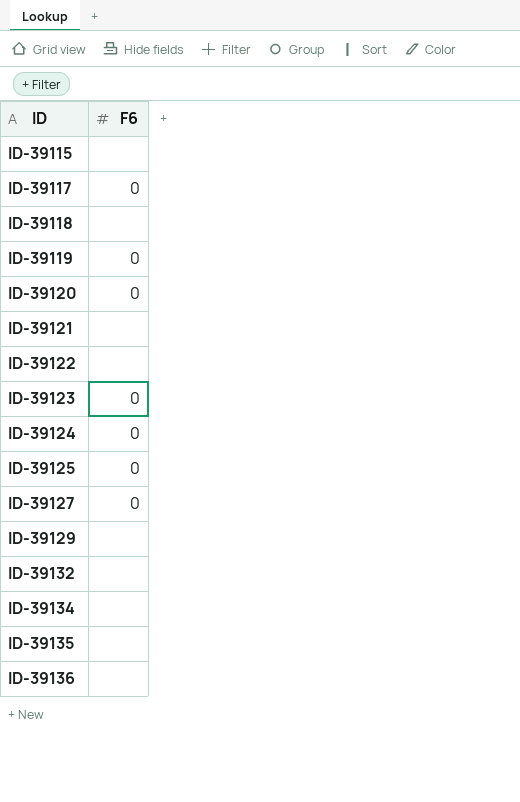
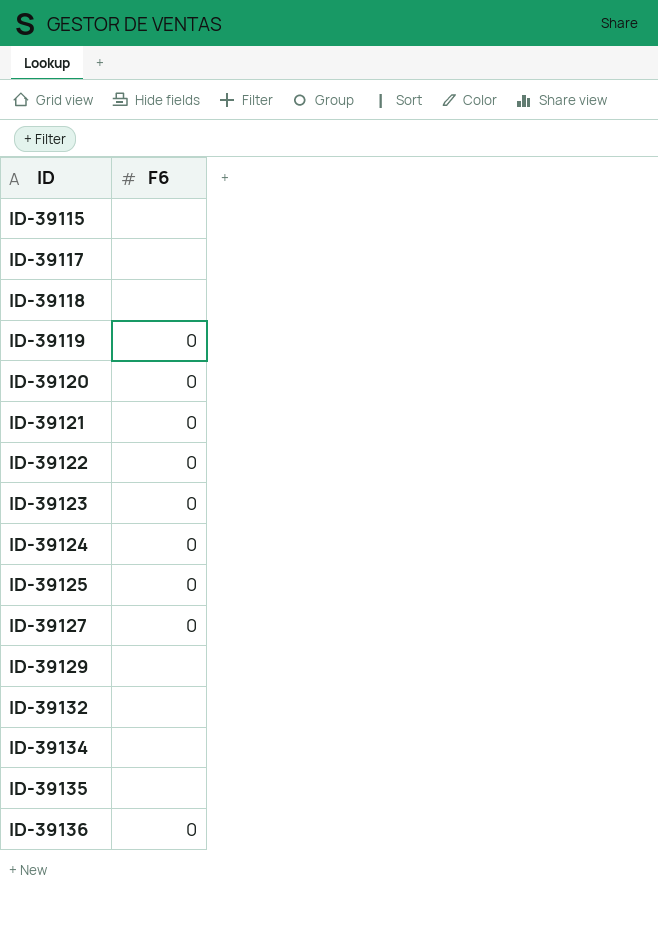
ID-39117 | F6: 0 -> none
ID-39121 | F6: none -> 0
ID-39122 | F6: none -> 0
ID-39136 | F6: none -> 0

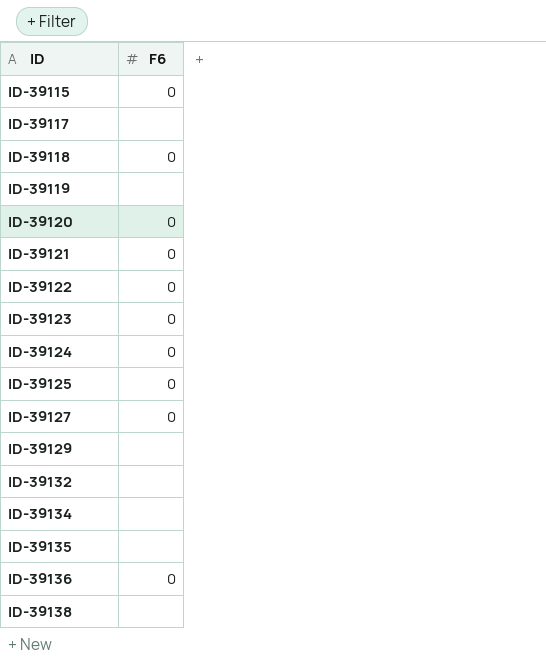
ID-39115 | F6: none -> 0
ID-39118 | F6: none -> 0
ID-39119 | F6: 0 -> none
row ID-39138: none -> none

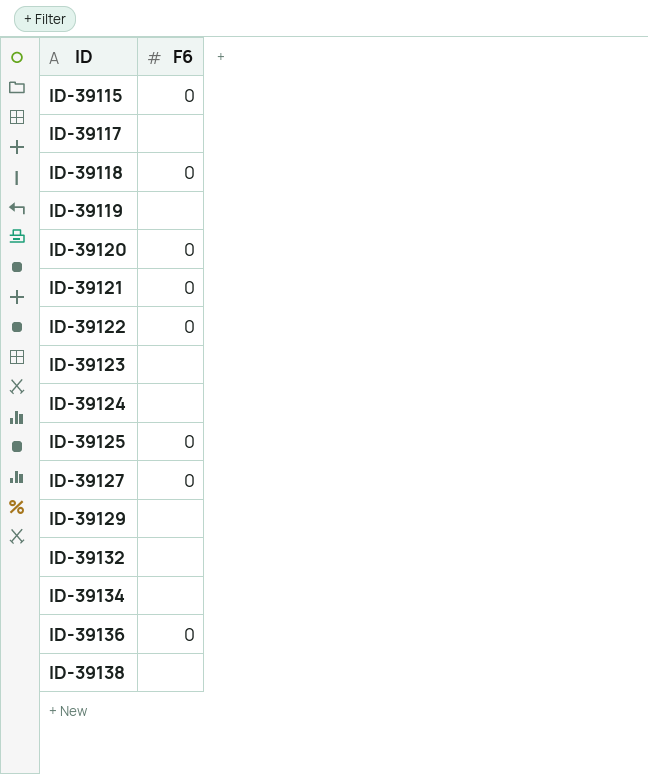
row ID-39135: none -> none
ID-39123 | F6: 0 -> none
ID-39124 | F6: 0 -> none

